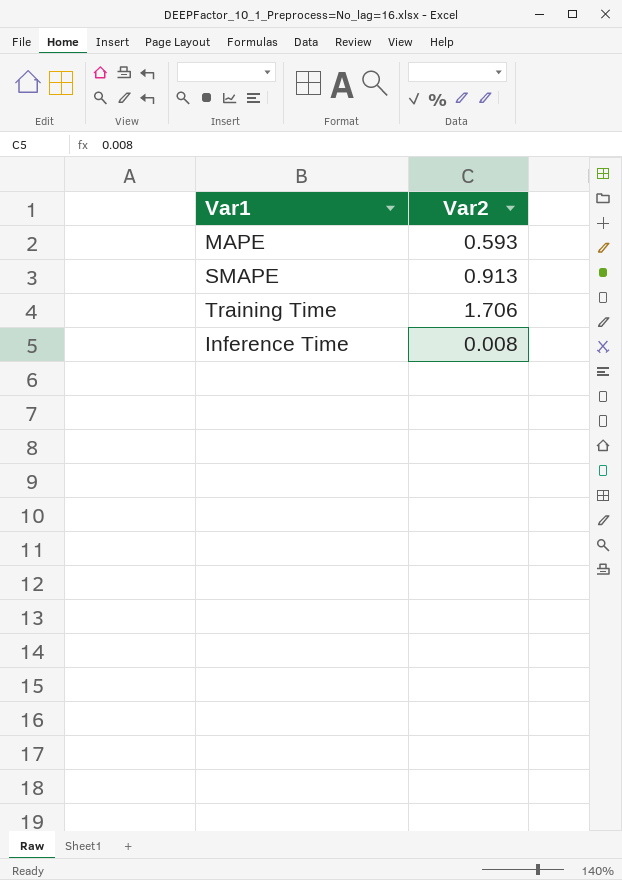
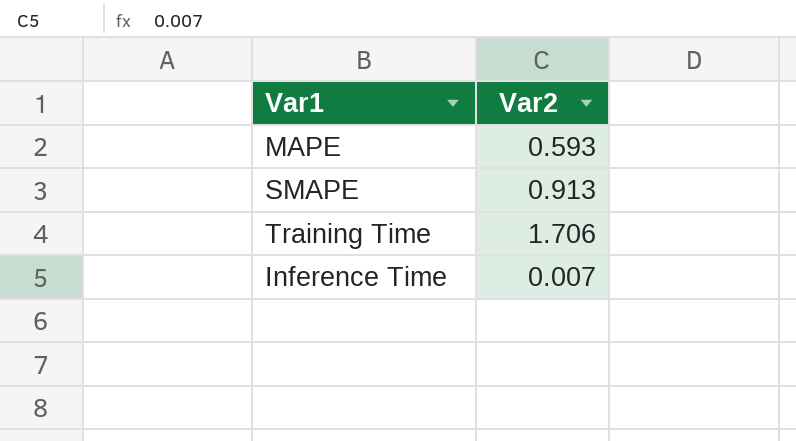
Inference Time | Var2: 0.008 -> 0.007

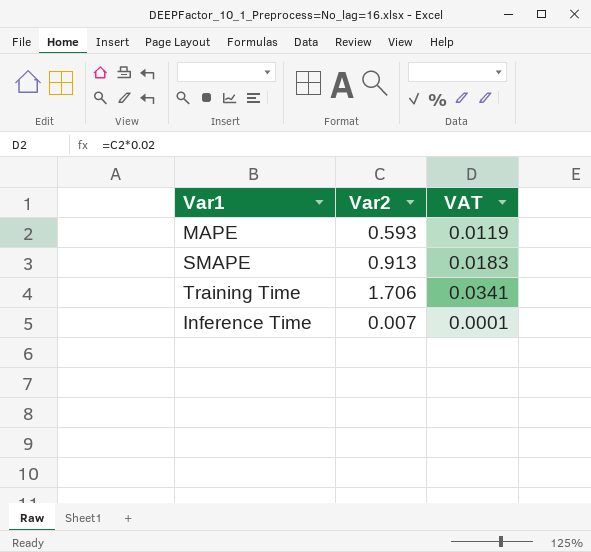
column VAT | formula: none -> [Var2] * 0.02

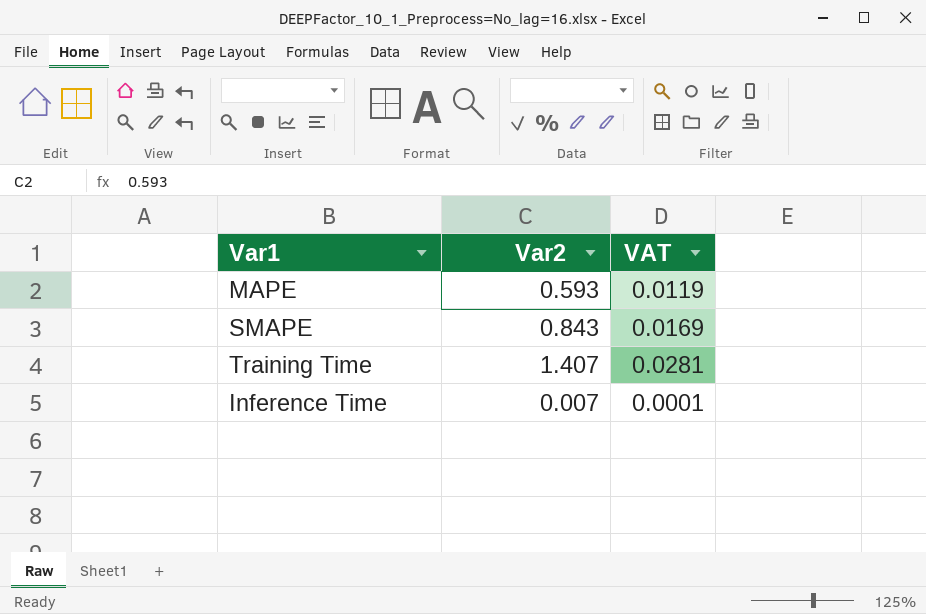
SMAPE | Var2: 0.913 -> 0.843
SMAPE | VAT: 0.0183 -> 0.0169
Training Time | Var2: 1.706 -> 1.407
Training Time | VAT: 0.0341 -> 0.0281

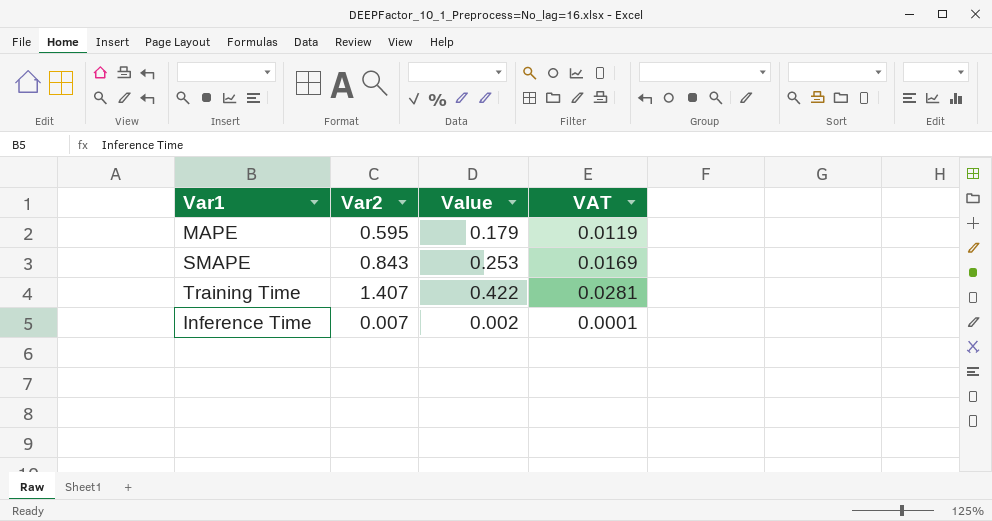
column Value | formula: none -> [Var2] * 0.3
MAPE | Var2: 0.593 -> 0.595

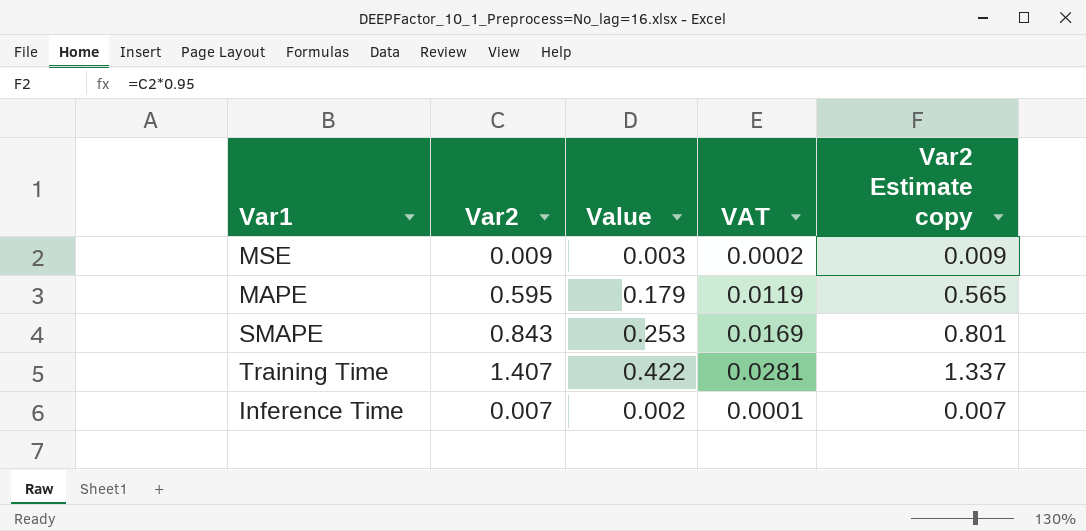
column Var2 Estimate copy | formula: none -> [Var2] * 0.95
row MSE: none -> 0.009 | 0.003 | 0.0002 | 0.009

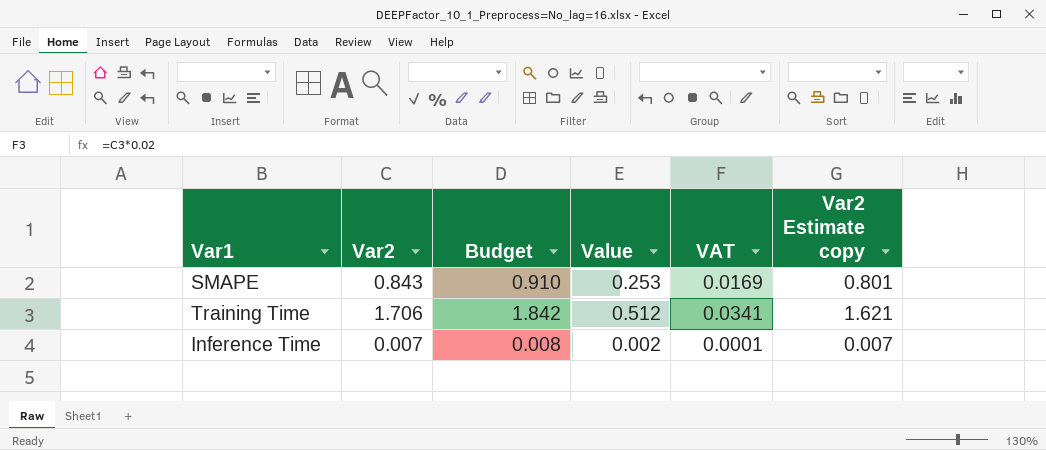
column Budget | formula: none -> [Var2] * 1.08
row MSE: 0.009 | 0.003 | 0.0002 | 0.009 -> none
row MAPE: 0.595 | 0.179 | 0.0119 | 0.565 -> none
Training Time | Var2: 1.407 -> 1.706
Training Time | Value: 0.422 -> 0.512
Training Time | VAT: 0.0281 -> 0.0341
Training Time | Var2 Estimate copy: 1.337 -> 1.621

